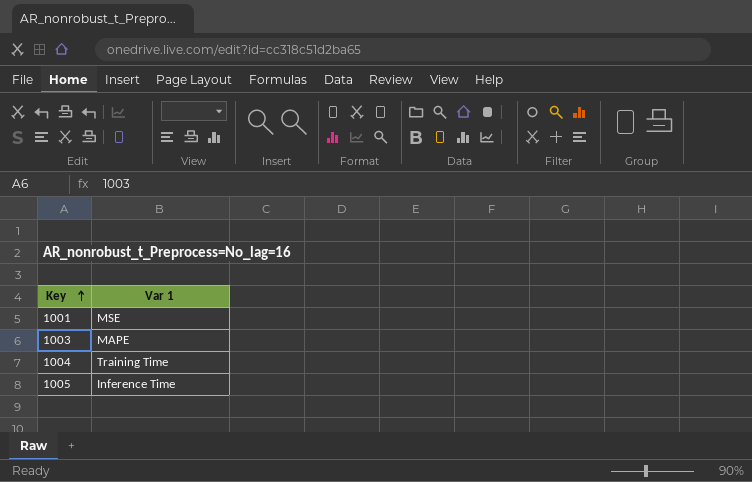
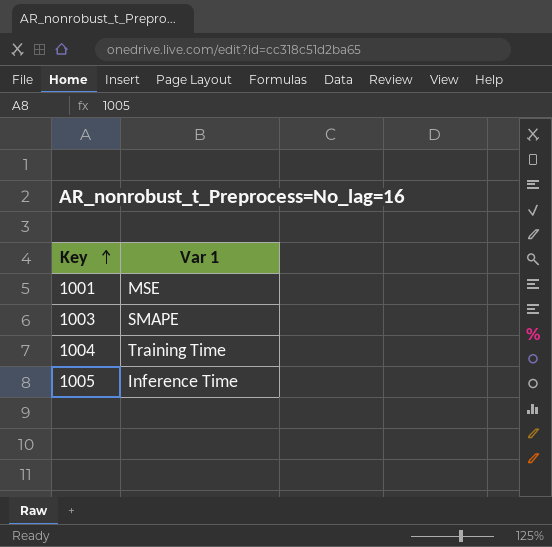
1003 | Var 1: MAPE -> SMAPE

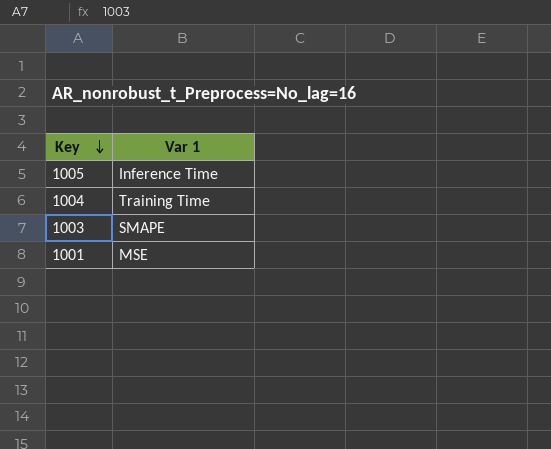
row order: Key ascending -> Key descending

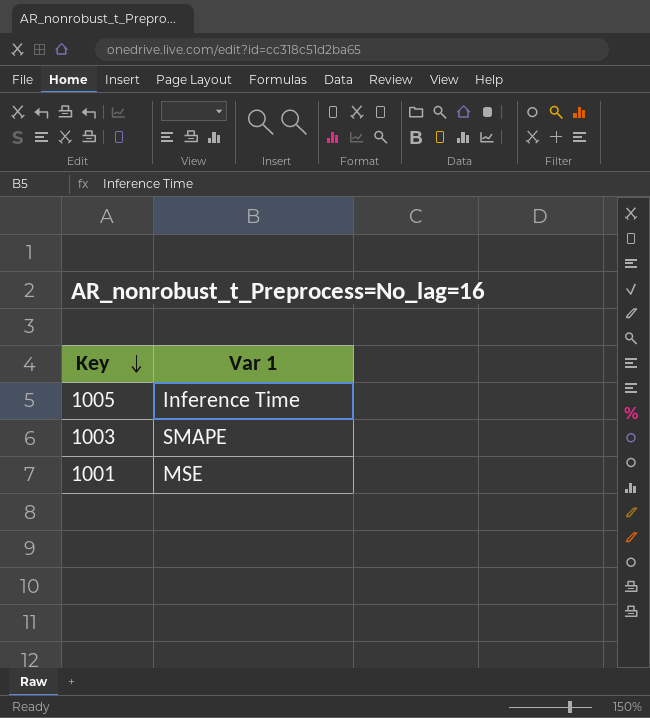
row 1004: Training Time -> none

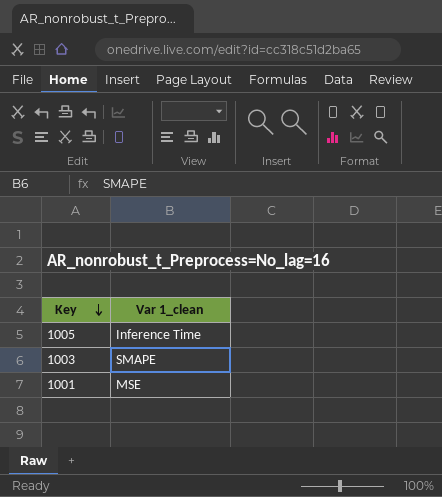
column name: Var 1 -> Var 1_clean

